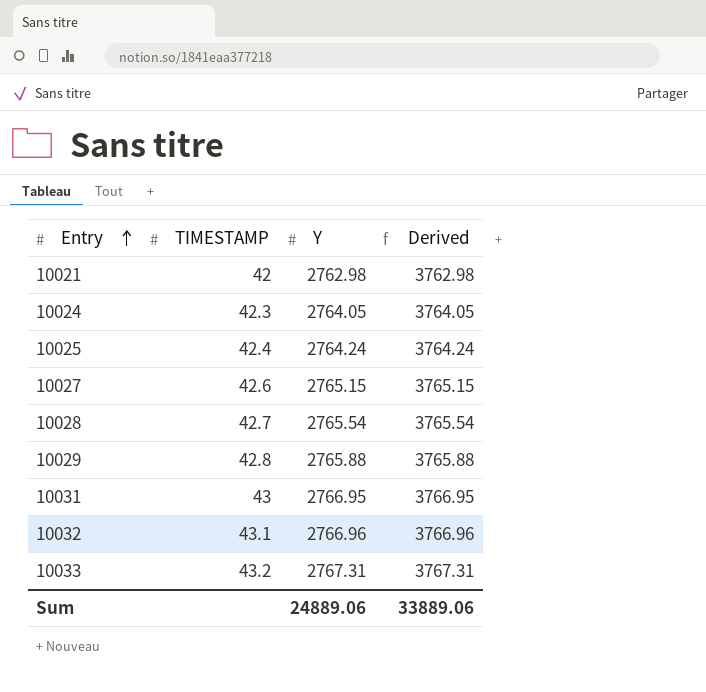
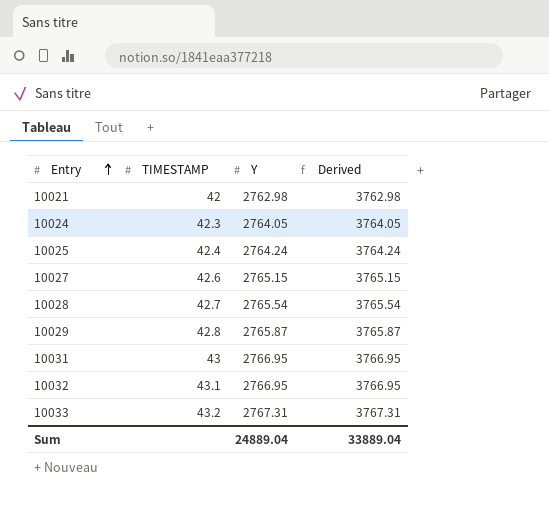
10029 | Y: 2765.88 -> 2765.87
10029 | Derived: 3765.88 -> 3765.87
10032 | Y: 2766.96 -> 2766.95
10032 | Derived: 3766.96 -> 3766.95
Sum | Y: 24889.06 -> 24889.04
Sum | Derived: 33889.06 -> 33889.04

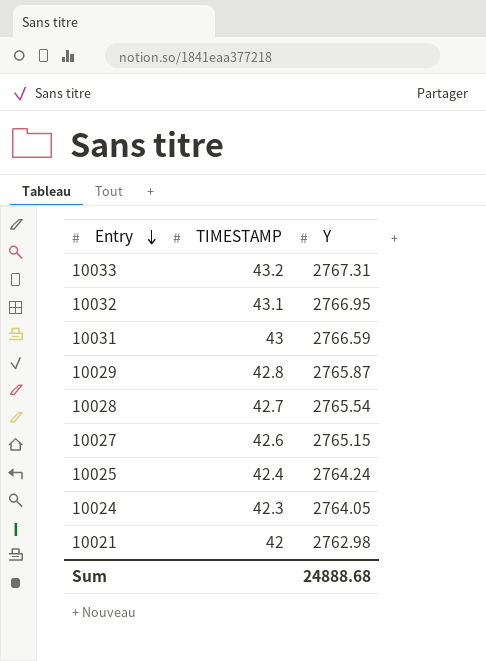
row order: Entry ascending -> Entry descending
column Derived | formula: [Y] + 1000 -> none
10031 | Y: 2766.95 -> 2766.59
Sum | Y: 24889.04 -> 24888.68

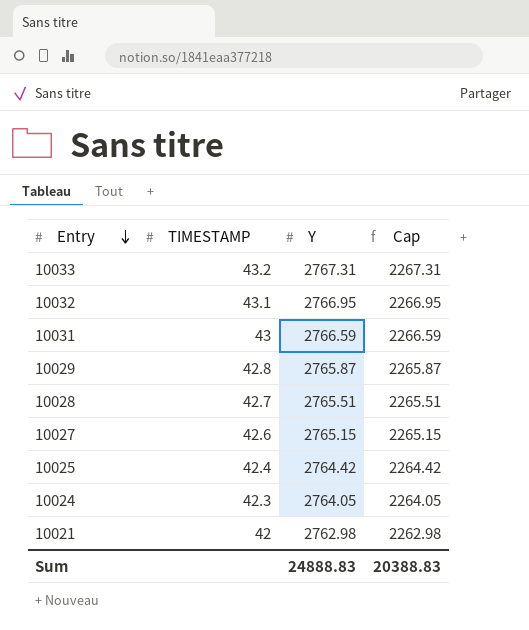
column Cap | formula: none -> [Y] - 500
10028 | Y: 2765.54 -> 2765.51
10025 | Y: 2764.24 -> 2764.42
Sum | Y: 24888.68 -> 24888.83

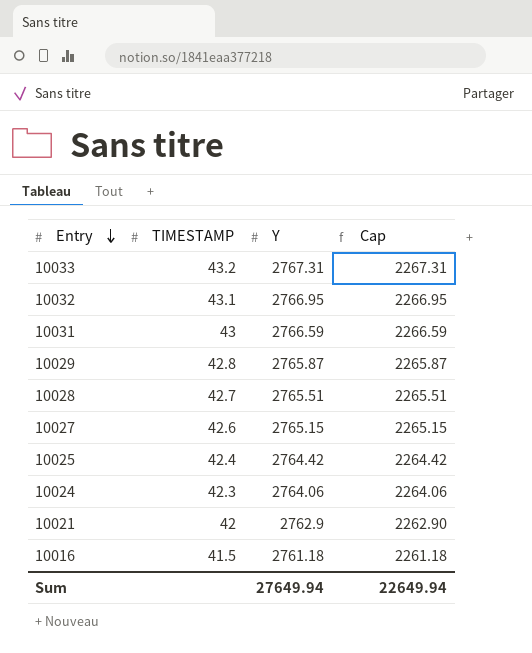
10024 | Y: 2764.05 -> 2764.06
10024 | Cap: 2264.05 -> 2264.06
10021 | Y: 2762.98 -> 2762.9
10021 | Cap: 2262.98 -> 2262.90
row 10016: none -> 41.5 | 2761.18 | 2261.18
Sum | Y: 24888.83 -> 27649.94
Sum | Cap: 20388.83 -> 22649.94

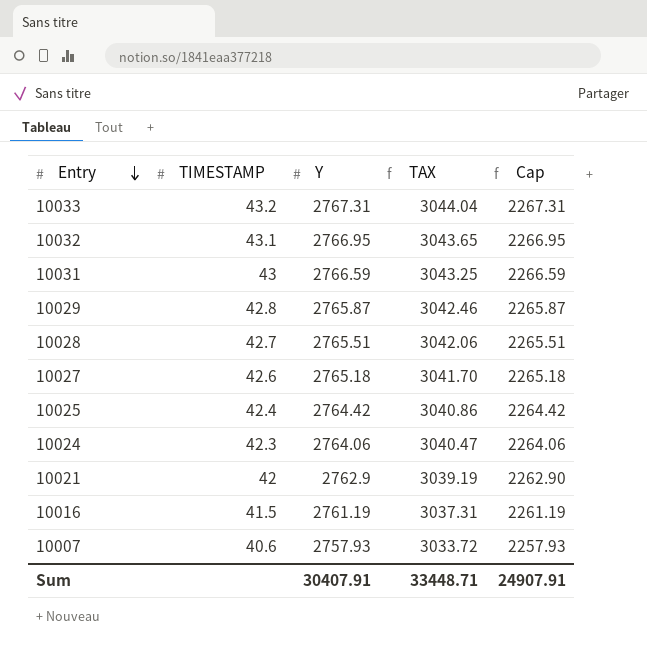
column TAX | formula: none -> [Y] * 1.1
10027 | Y: 2765.15 -> 2765.18
10027 | Cap: 2265.15 -> 2265.18
10016 | Y: 2761.18 -> 2761.19
10016 | Cap: 2261.18 -> 2261.19
row 10007: none -> 40.6 | 2757.93 | 3033.72 | 2257.93
Sum | Y: 27649.94 -> 30407.91
Sum | Cap: 22649.94 -> 24907.91

